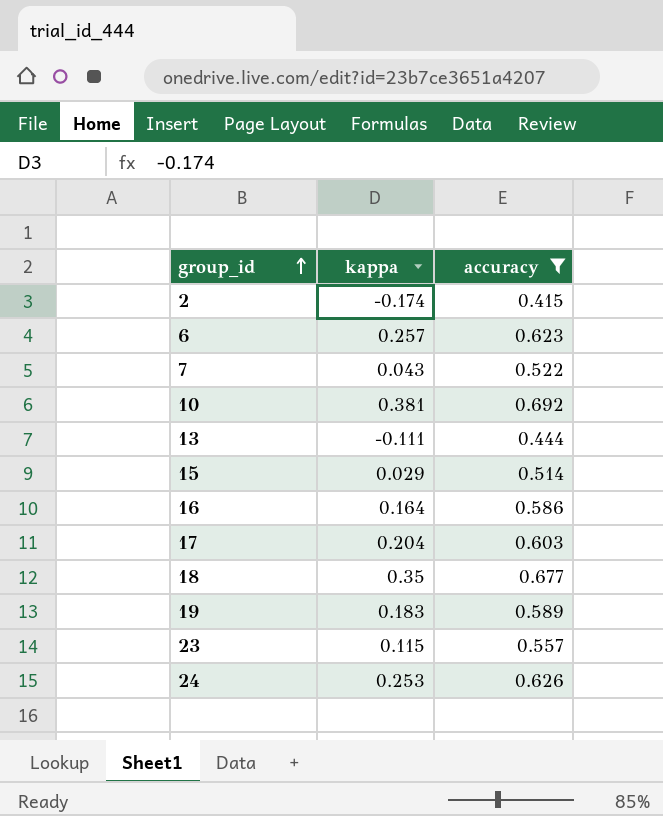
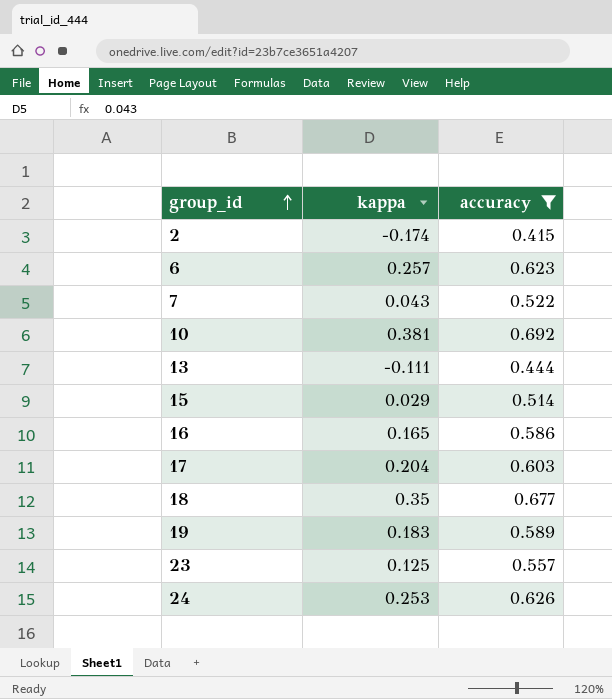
16 | kappa: 0.164 -> 0.165
23 | kappa: 0.115 -> 0.125

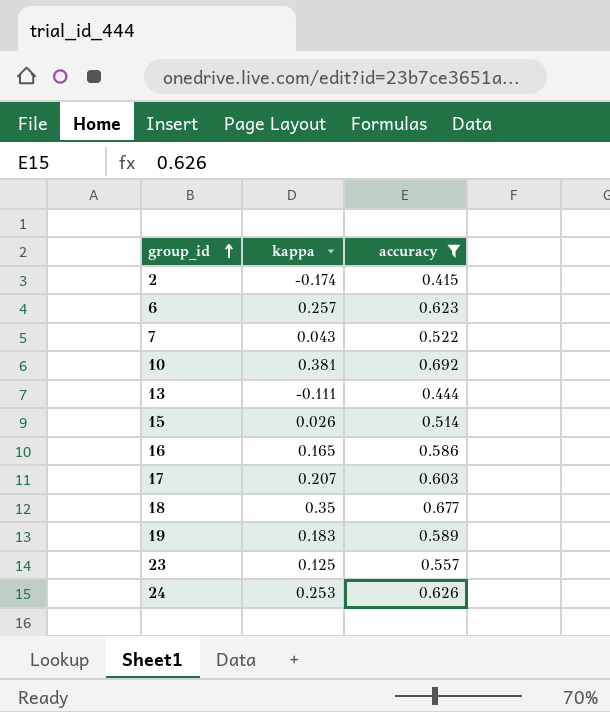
15 | kappa: 0.029 -> 0.026
17 | kappa: 0.204 -> 0.207

